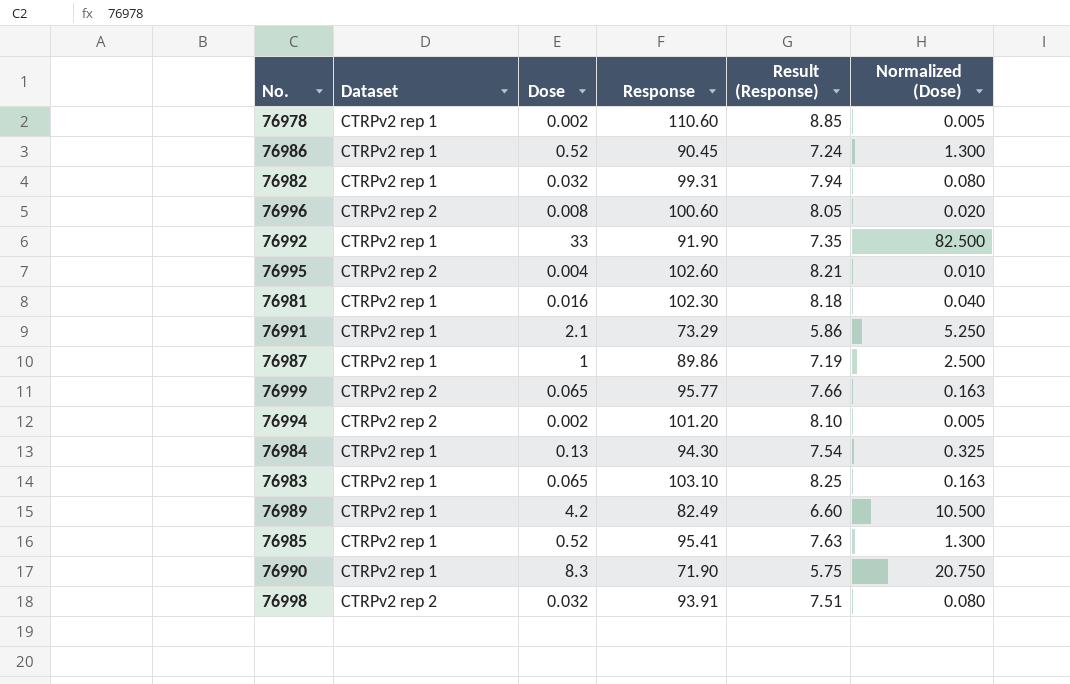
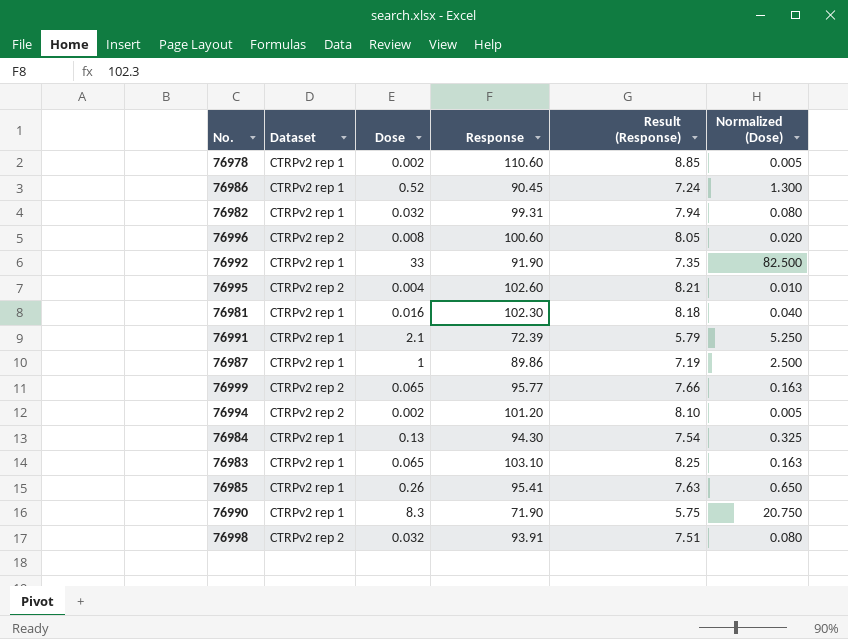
row 76989: CTRPv2 rep 1 | 4.2 | 82.49 | 6.60 | 10.500 -> none
76991 | Response: 73.29 -> 72.39
76991 | Result (Response): 5.86 -> 5.79
76985 | Dose: 0.52 -> 0.26
76985 | Normalized (Dose): 1.300 -> 0.650

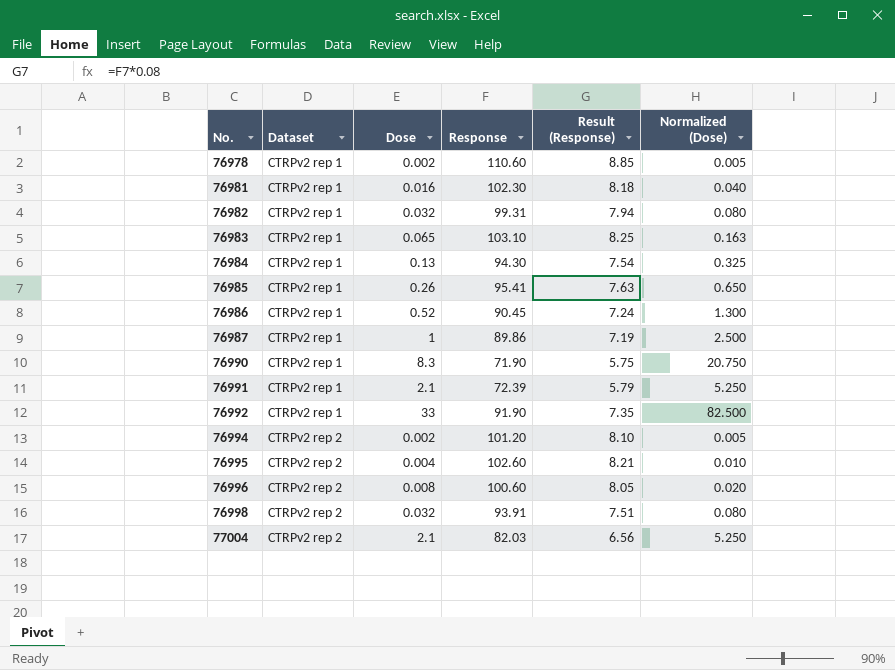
row order: none -> No. ascending
row 76999: CTRPv2 rep 2 | 0.065 | 95.77 | 7.66 | 0.163 -> none
row 77004: none -> CTRPv2 rep 2 | 2.1 | 82.03 | 6.56 | 5.250

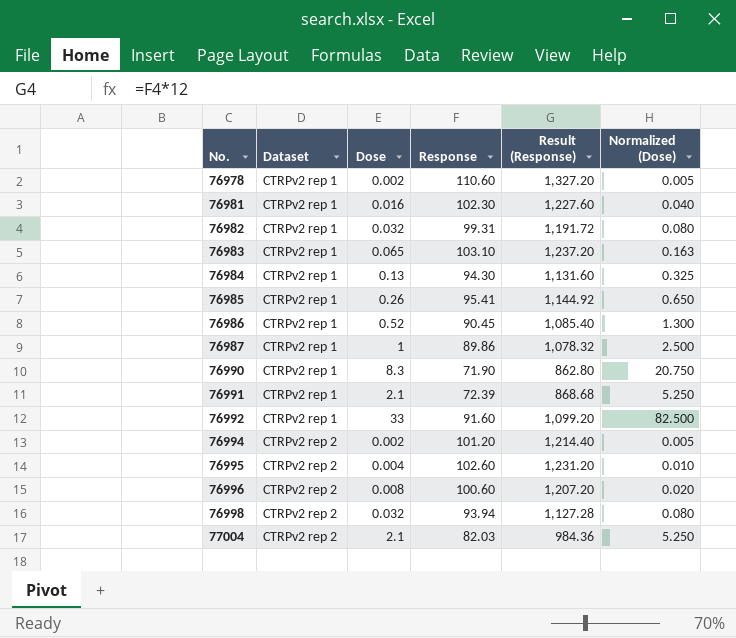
column Result (Response) | formula: [Response] * 0.08 -> [Response] * 12
76992 | Response: 91.90 -> 91.60
76998 | Response: 93.91 -> 93.94

